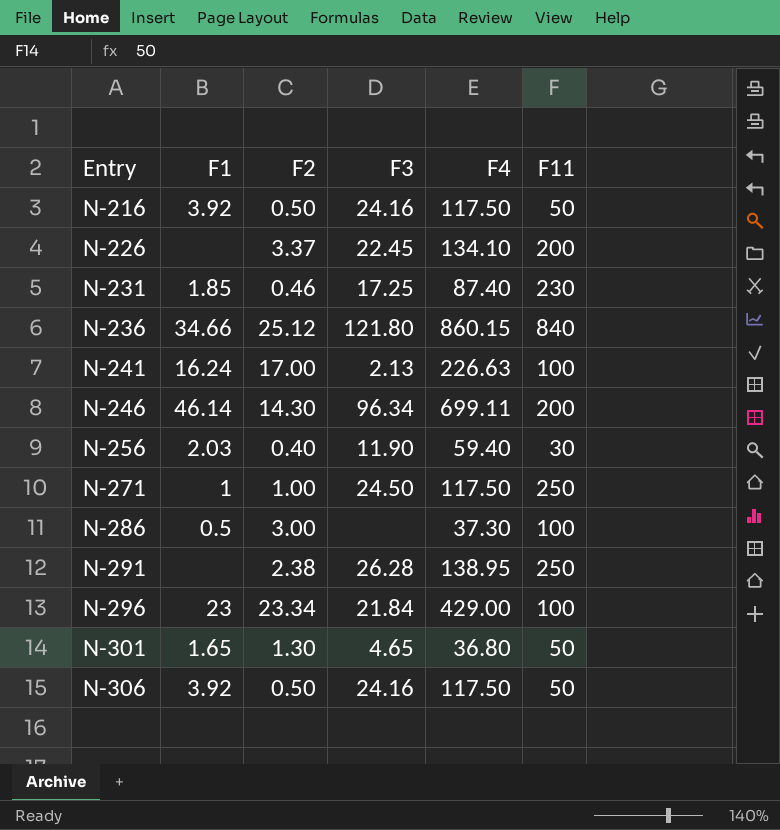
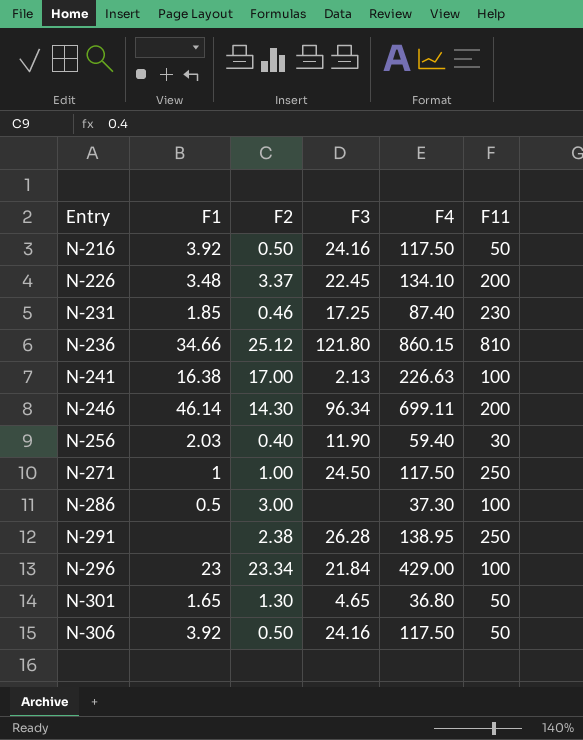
N-226 | F1: none -> 3.48
N-236 | F11: 840 -> 810
N-241 | F1: 16.24 -> 16.38

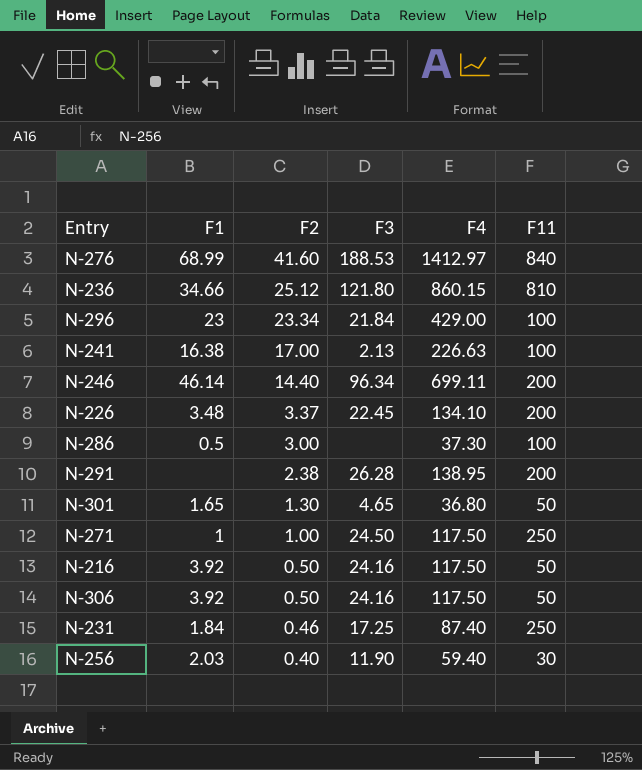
row order: Entry ascending -> F2 descending
row N-276: none -> 68.99 | 41.60 | 188.53 | 1412.97 | 840
N-246 | F2: 14.30 -> 14.40
N-291 | F11: 250 -> 200
N-231 | F1: 1.85 -> 1.84
N-231 | F11: 230 -> 250

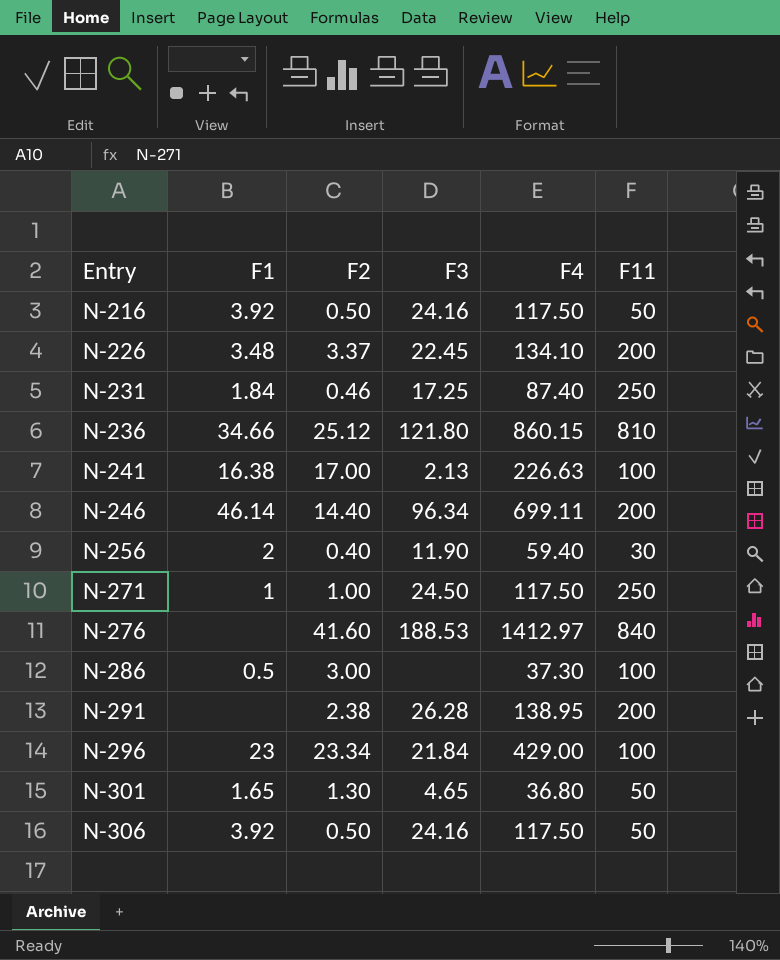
row order: F2 descending -> Entry ascending
N-256 | F1: 2.03 -> 2
N-276 | F1: 68.99 -> none

